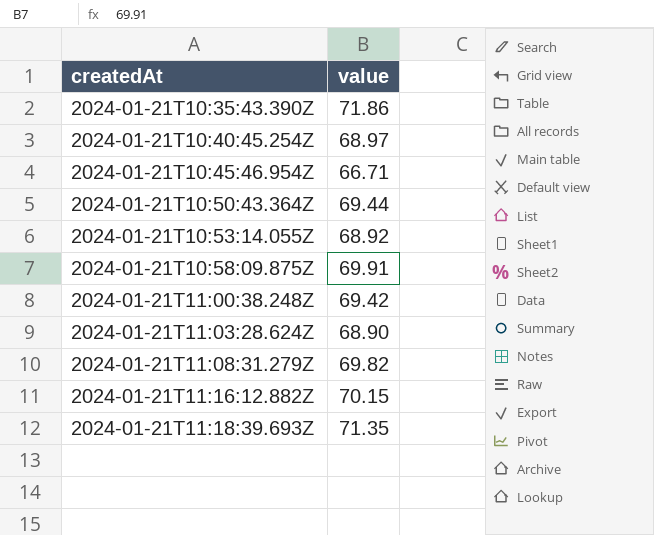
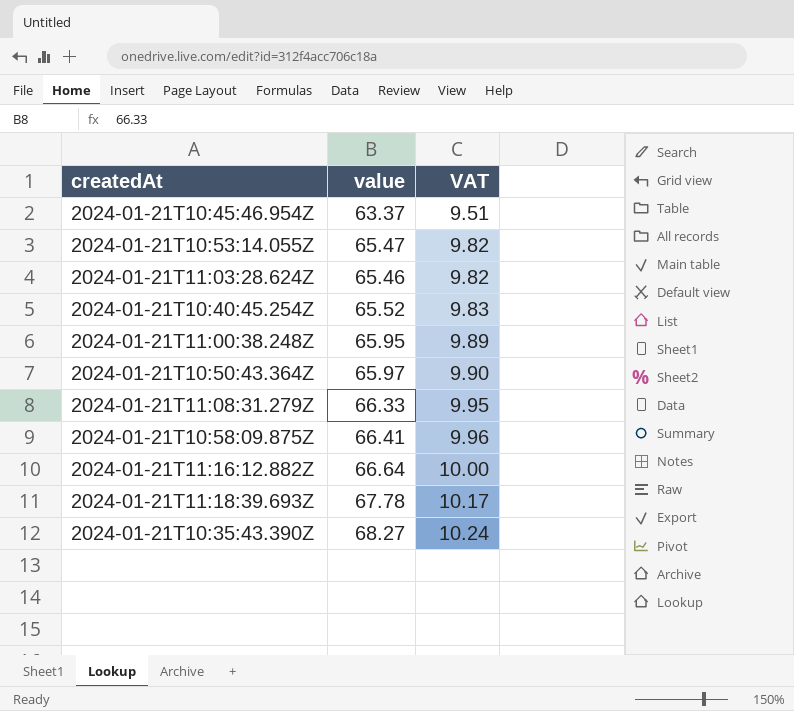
row order: createdAt ascending -> VAT ascending
column VAT | formula: none -> [value] * 0.15
2024-01-21T10:45:46.954Z | value: 66.71 -> 63.37
2024-01-21T10:53:14.055Z | value: 68.92 -> 65.47
2024-01-21T11:03:28.624Z | value: 68.90 -> 65.46
2024-01-21T10:40:45.254Z | value: 68.97 -> 65.52
2024-01-21T11:00:38.248Z | value: 69.42 -> 65.95
2024-01-21T10:50:43.364Z | value: 69.44 -> 65.97
2024-01-21T11:08:31.279Z | value: 69.82 -> 66.33
2024-01-21T10:58:09.875Z | value: 69.91 -> 66.41
2024-01-21T11:16:12.882Z | value: 70.15 -> 66.64
2024-01-21T11:18:39.693Z | value: 71.35 -> 67.78
2024-01-21T10:35:43.390Z | value: 71.86 -> 68.27

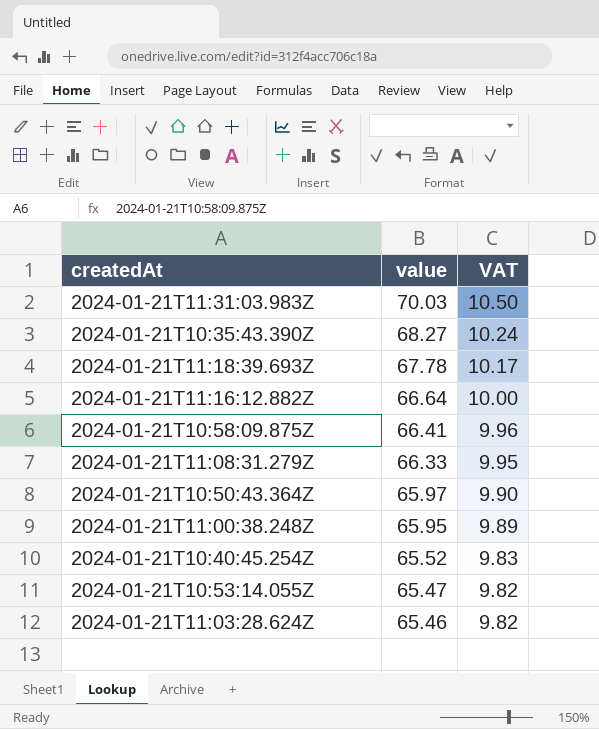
row order: VAT ascending -> value descending
row 2024-01-21T10:45:46.954Z: 63.37 | 9.51 -> none
row 2024-01-21T11:31:03.983Z: none -> 70.03 | 10.50

